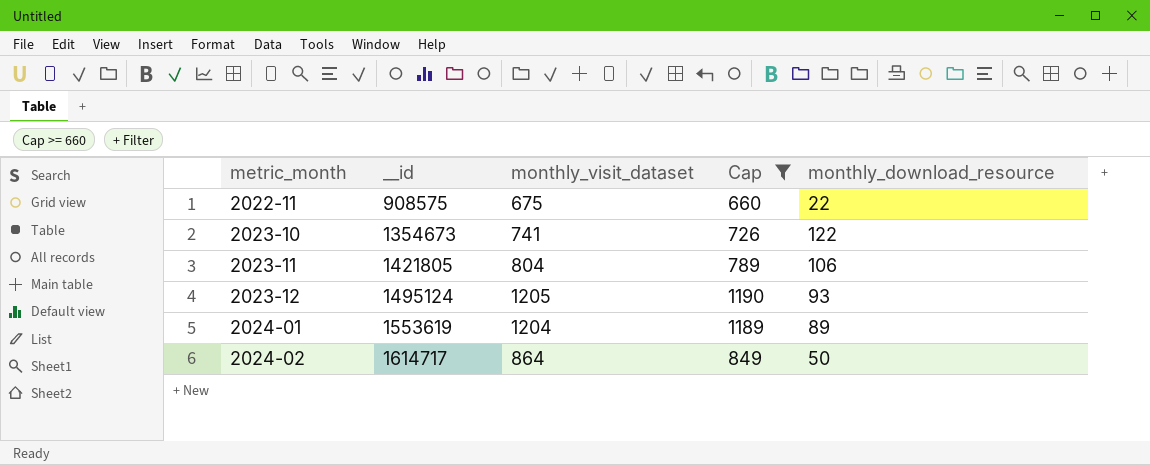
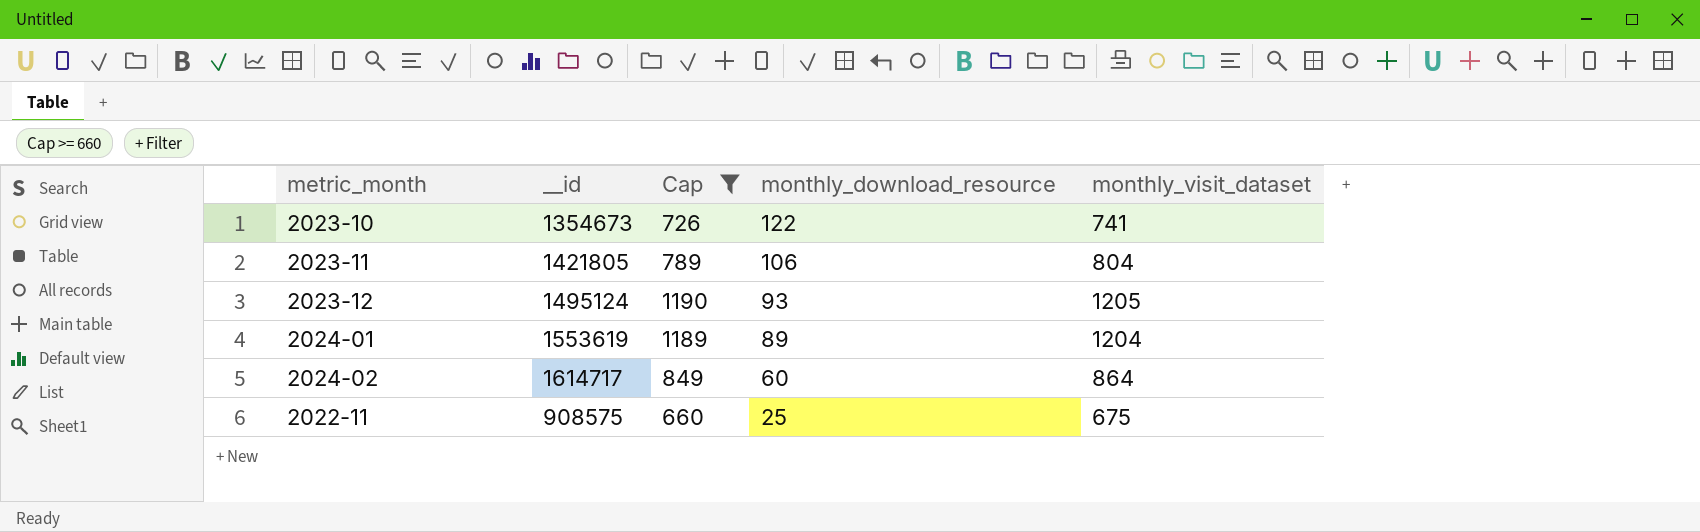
row order: metric_month ascending -> monthly_download_resource descending
column monthly_visit_dataset | position: 3 -> 5
2024-02 | monthly_download_resource: 50 -> 60
2022-11 | monthly_download_resource: 22 -> 25

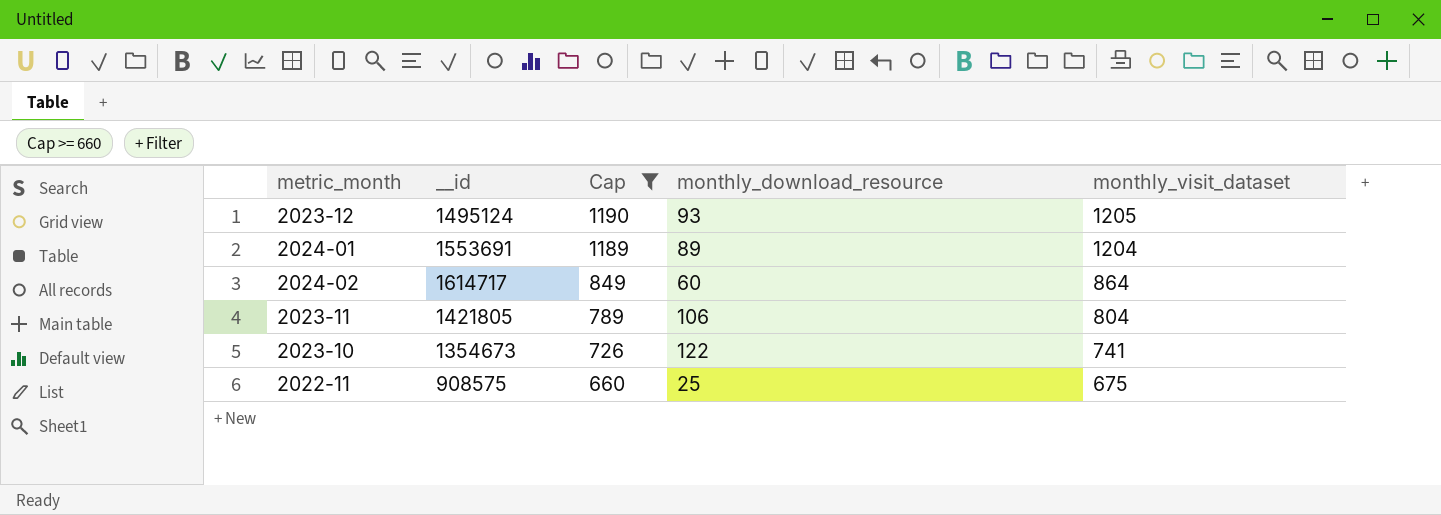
row order: monthly_download_resource descending -> Cap descending
2024-01 | __id: 1553619 -> 1553691

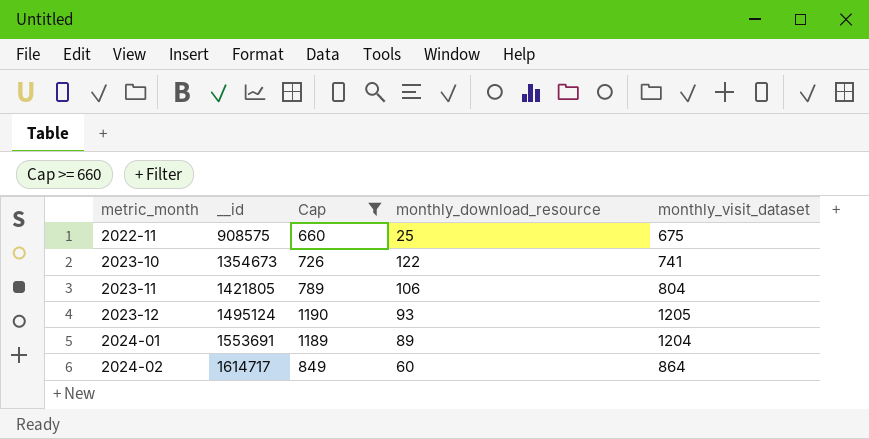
row order: Cap descending -> metric_month ascending

